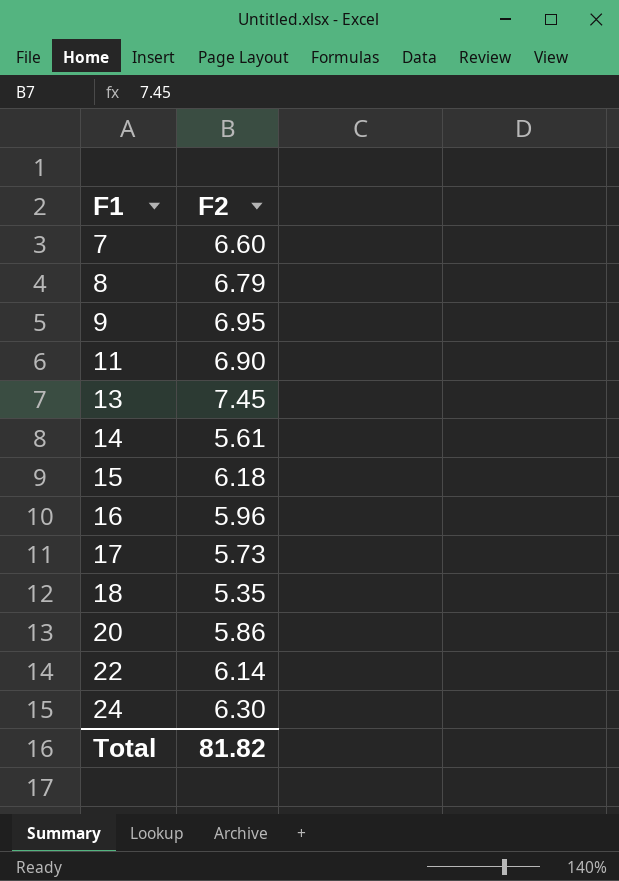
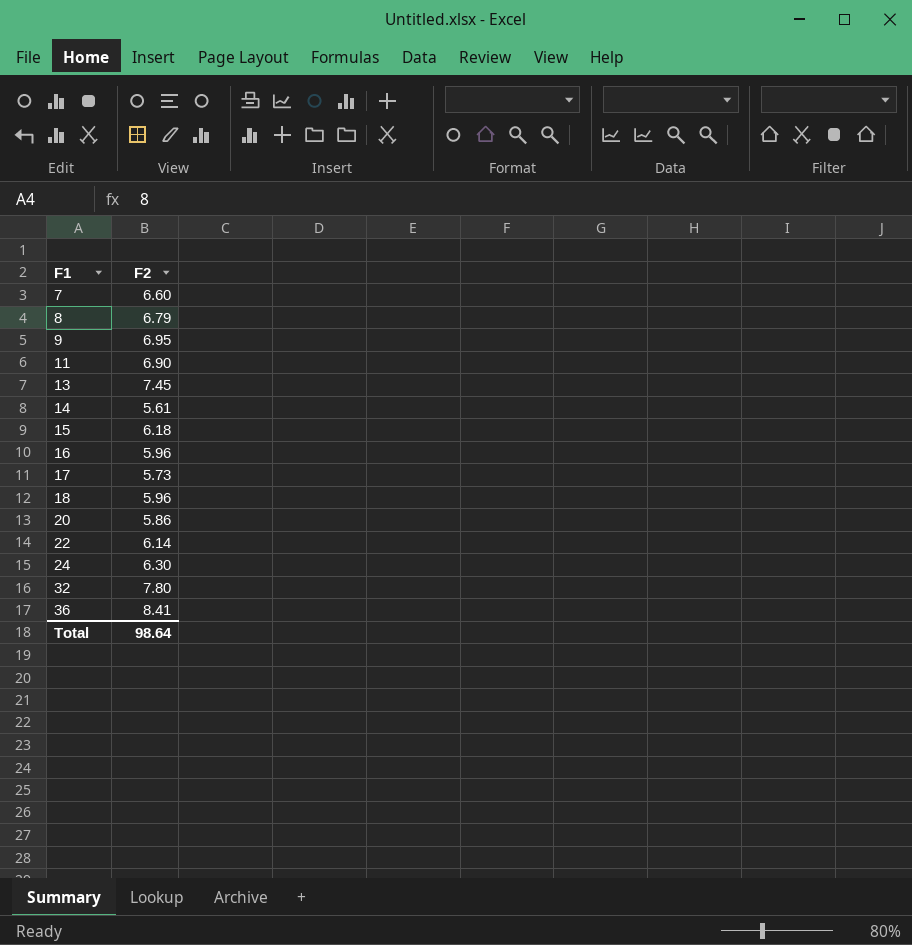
18 | F2: 5.35 -> 5.96
row 32: none -> 7.80
row 36: none -> 8.41
Total | F2: 81.82 -> 98.64

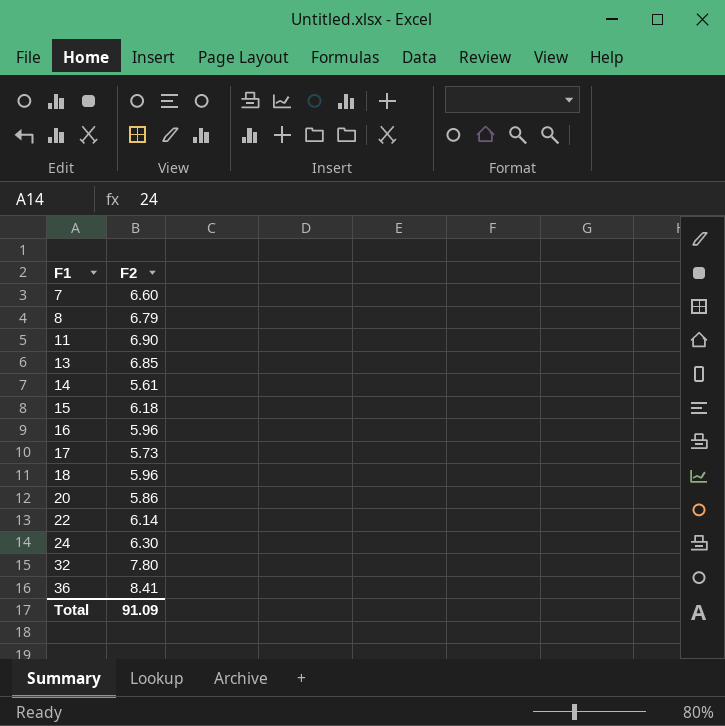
row 9: 6.95 -> none
13 | F2: 7.45 -> 6.85
Total | F2: 98.64 -> 91.09

